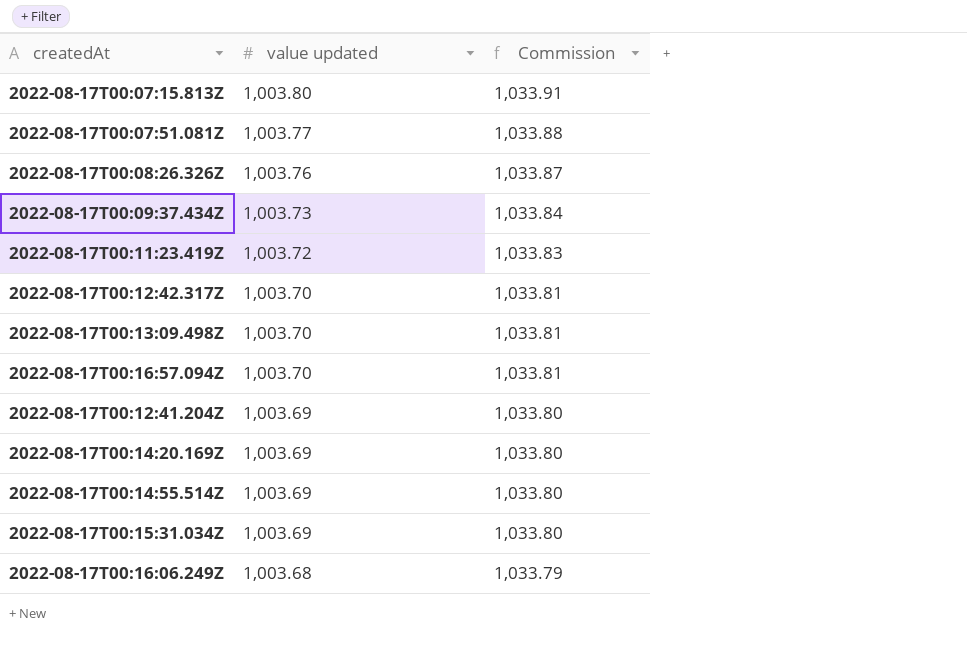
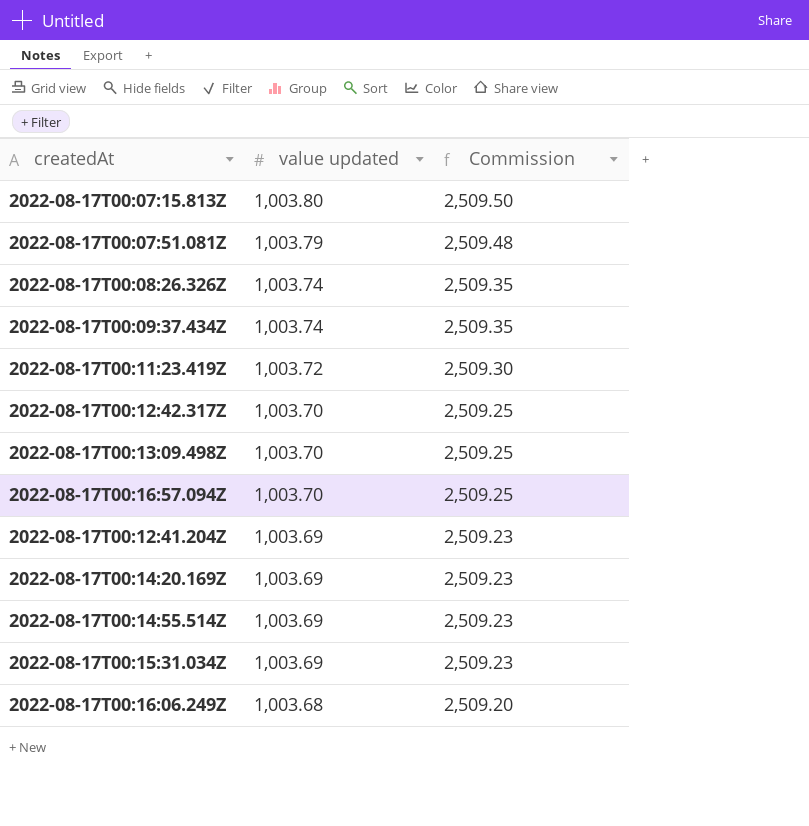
column Commission | formula: [value updated] * 1.03 -> [value updated] * 2.5
2022-08-17T00:07:51.081Z | value updated: 1,003.77 -> 1,003.79
2022-08-17T00:08:26.326Z | value updated: 1,003.76 -> 1,003.74
2022-08-17T00:09:37.434Z | value updated: 1,003.73 -> 1,003.74

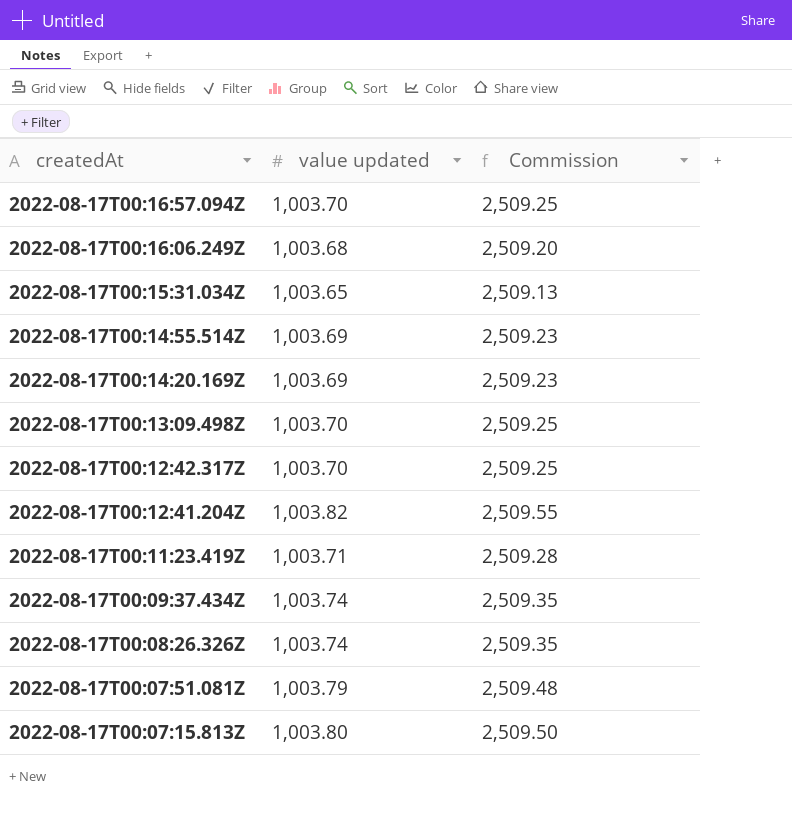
row order: value updated descending -> createdAt descending
2022-08-17T00:15:31.034Z | value updated: 1,003.69 -> 1,003.65
2022-08-17T00:15:31.034Z | Commission: 2,509.23 -> 2,509.13
2022-08-17T00:12:41.204Z | value updated: 1,003.69 -> 1,003.82
2022-08-17T00:12:41.204Z | Commission: 2,509.23 -> 2,509.55
2022-08-17T00:11:23.419Z | value updated: 1,003.72 -> 1,003.71
2022-08-17T00:11:23.419Z | Commission: 2,509.30 -> 2,509.28

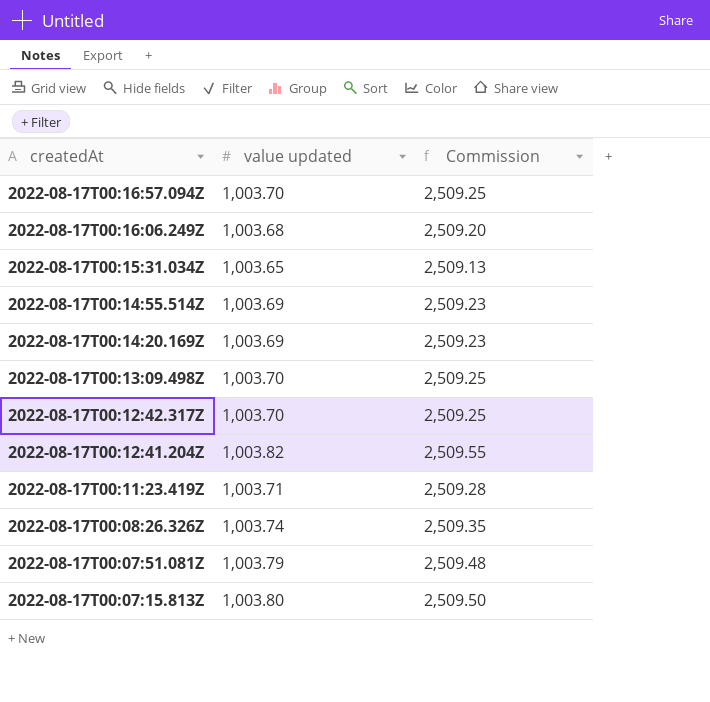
row 2022-08-17T00:09:37.434Z: 1,003.74 | 2,509.35 -> none

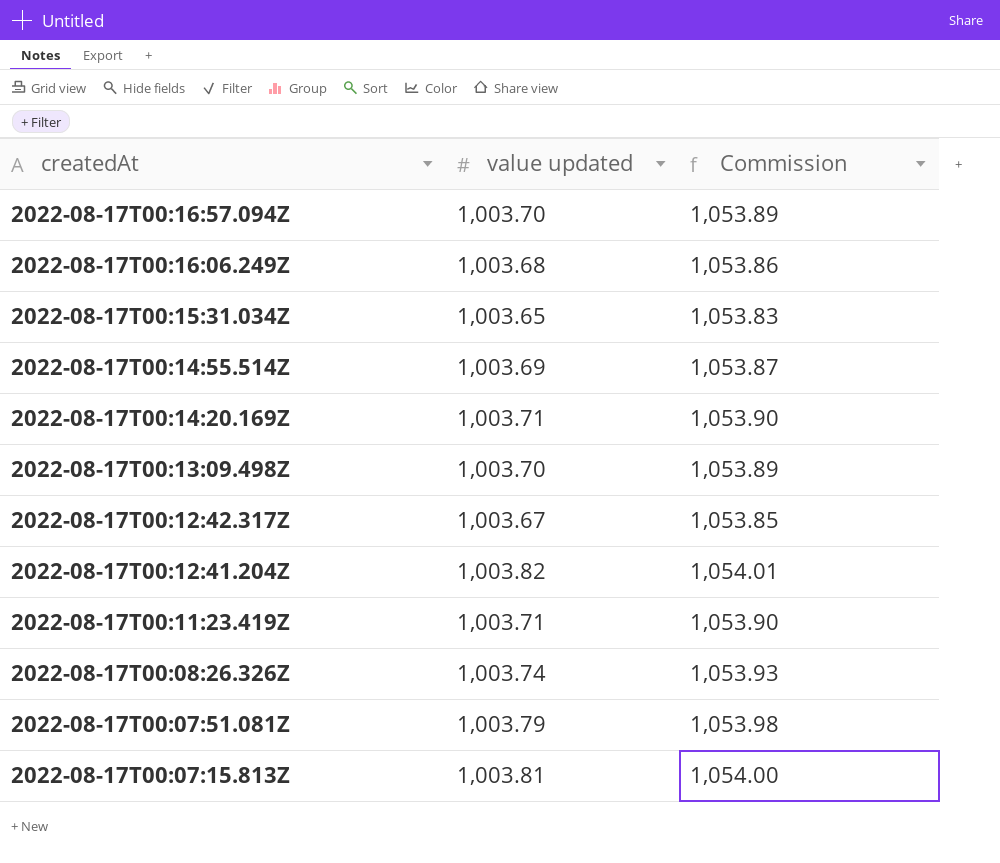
column Commission | formula: [value updated] * 2.5 -> [value updated] * 1.05
2022-08-17T00:14:20.169Z | value updated: 1,003.69 -> 1,003.71
2022-08-17T00:12:42.317Z | value updated: 1,003.70 -> 1,003.67
2022-08-17T00:07:15.813Z | value updated: 1,003.80 -> 1,003.81

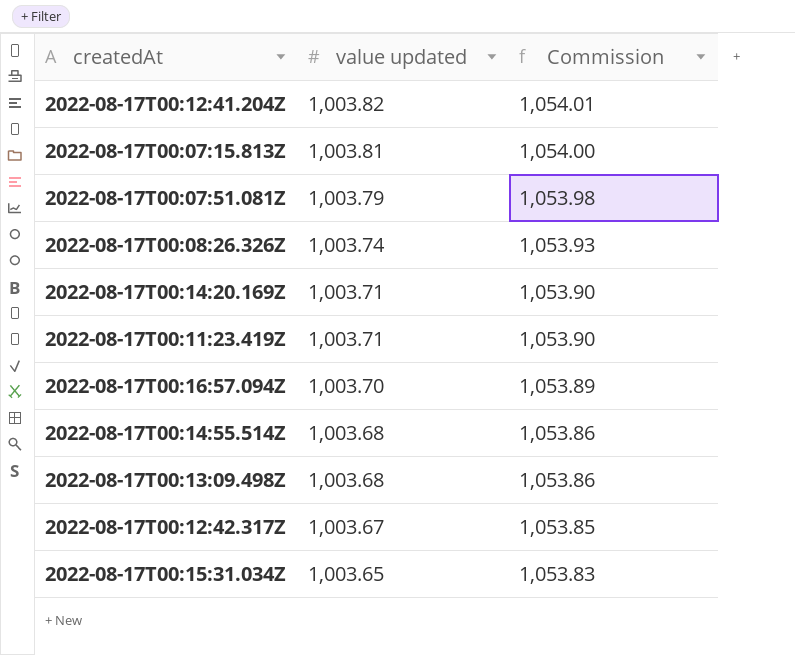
row order: createdAt descending -> value updated descending
row 2022-08-17T00:16:06.249Z: 1,003.68 | 1,053.86 -> none
2022-08-17T00:14:55.514Z | value updated: 1,003.69 -> 1,003.68
2022-08-17T00:14:55.514Z | Commission: 1,053.87 -> 1,053.86
2022-08-17T00:13:09.498Z | value updated: 1,003.70 -> 1,003.68
2022-08-17T00:13:09.498Z | Commission: 1,053.89 -> 1,053.86

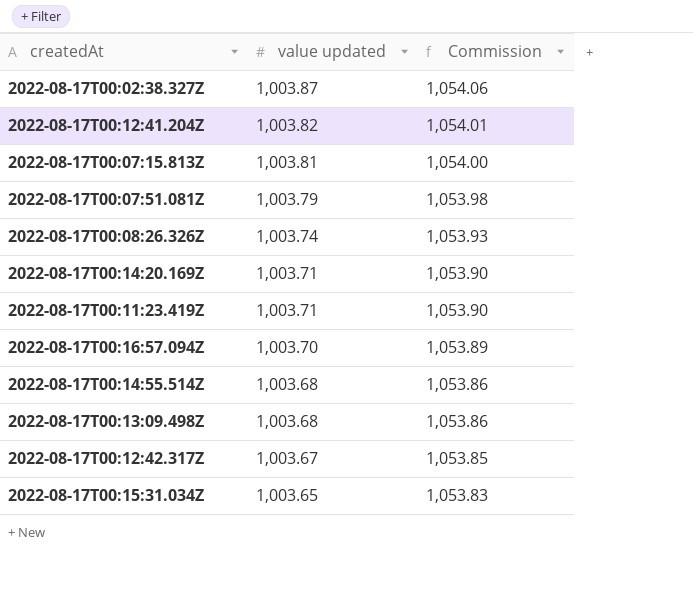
row 2022-08-17T00:02:38.327Z: none -> 1,003.87 | 1,054.06

